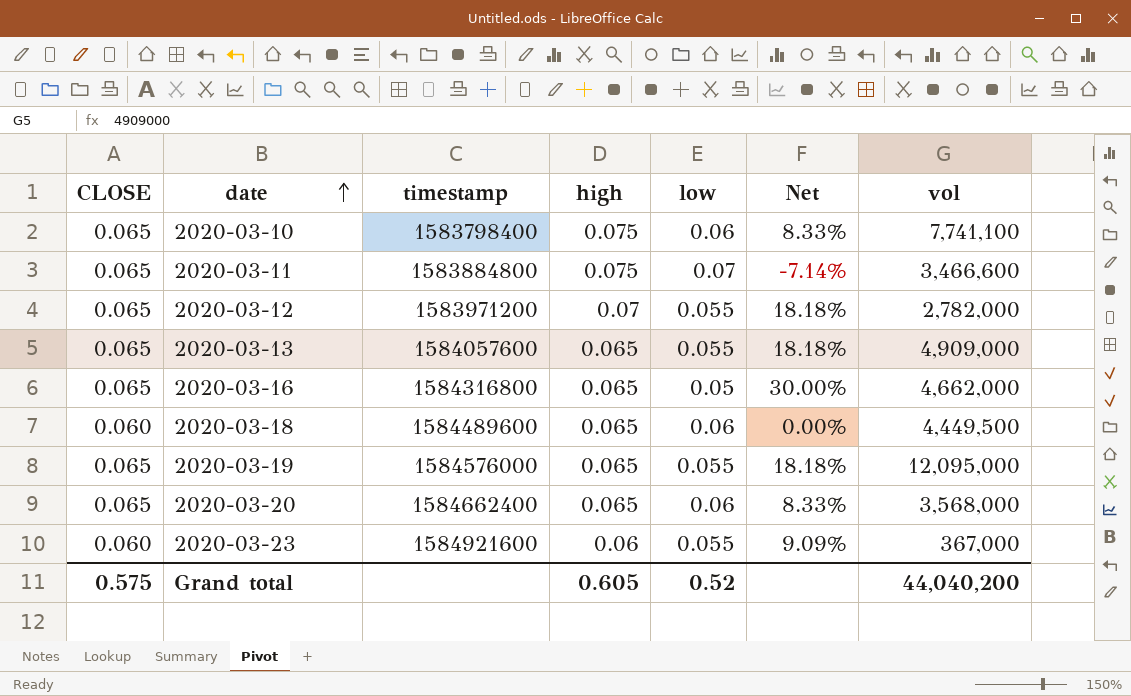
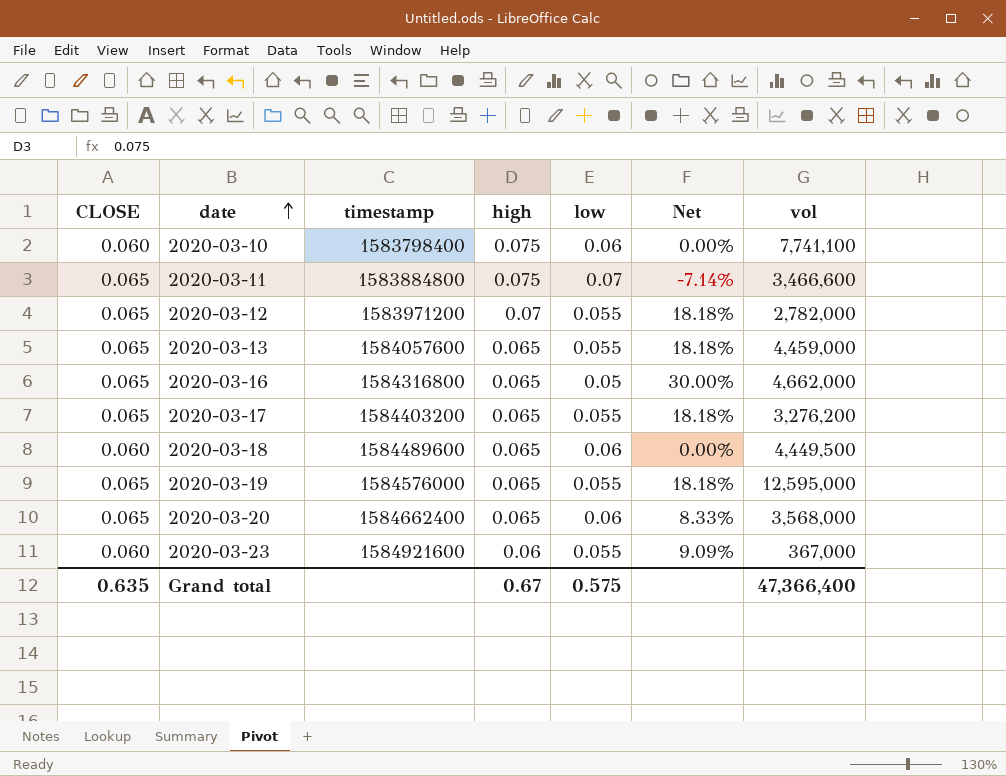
2020-03-10 | CLOSE: 0.065 -> 0.060
2020-03-10 | Net: 8.33% -> 0.00%
2020-03-13 | vol: 4,909,000 -> 4,459,000
row 2020-03-17: none -> 0.065 | 1584403200 | 0.065 | 0.055 | 18.18% | 3,276,200
2020-03-19 | vol: 12,095,000 -> 12,595,000
Grand total | CLOSE: 0.575 -> 0.635
Grand total | high: 0.605 -> 0.67
Grand total | low: 0.52 -> 0.575
Grand total | vol: 44,040,200 -> 47,366,400

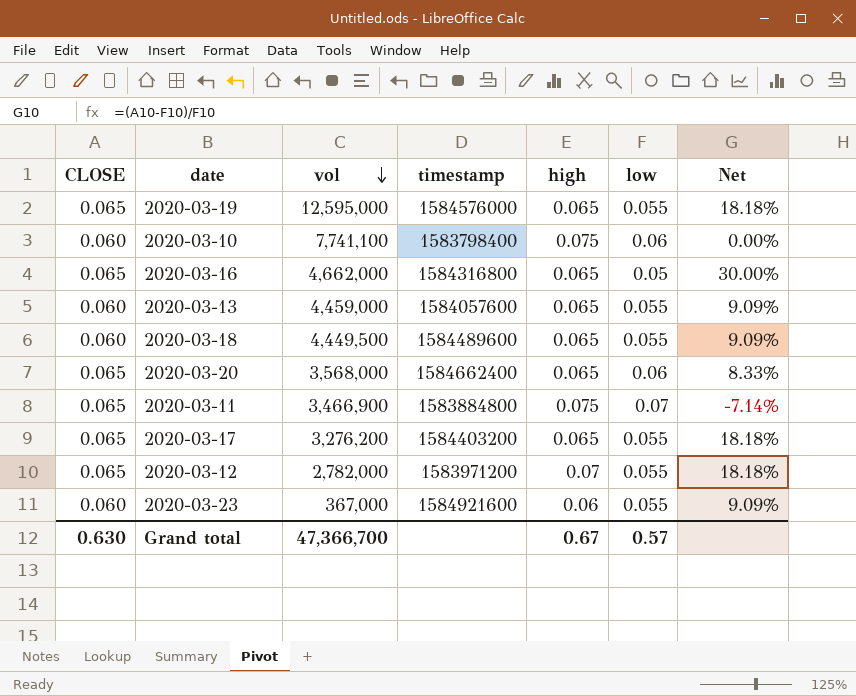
row order: date ascending -> vol descending
column vol | position: 7 -> 3
2020-03-13 | CLOSE: 0.065 -> 0.060
2020-03-13 | Net: 18.18% -> 9.09%
2020-03-18 | low: 0.06 -> 0.055
2020-03-18 | Net: 0.00% -> 9.09%
2020-03-11 | vol: 3,466,600 -> 3,466,900
Grand total | CLOSE: 0.635 -> 0.630
Grand total | vol: 47,366,400 -> 47,366,700
Grand total | low: 0.575 -> 0.57

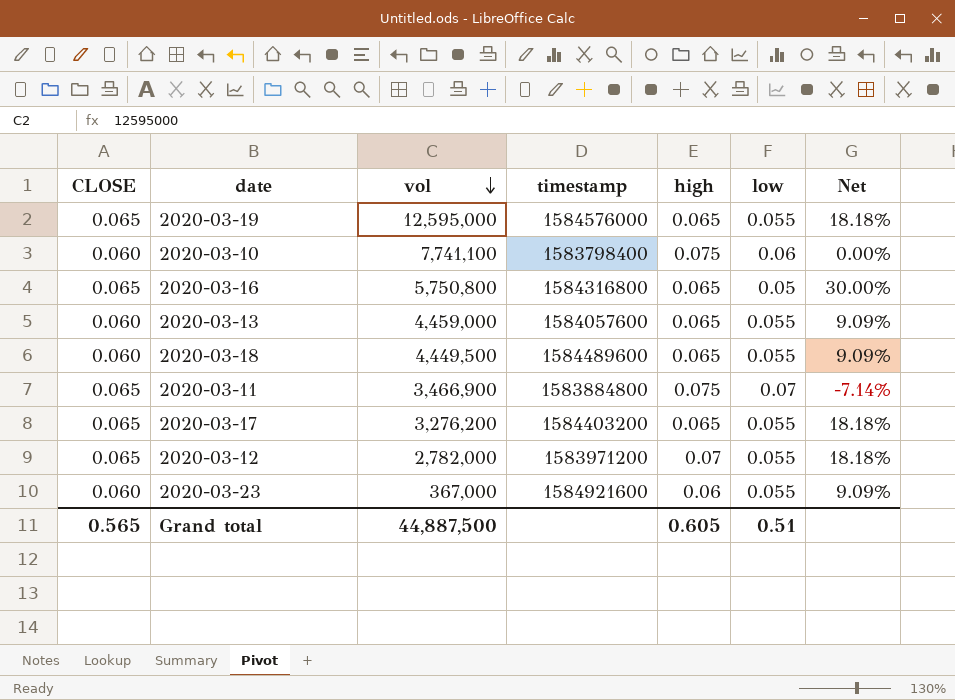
row 2020-03-20: 0.065 | 3,568,000 | 1584662400 | 0.065 | 0.06 | 8.33% -> none
2020-03-16 | vol: 4,662,000 -> 5,750,800
Grand total | CLOSE: 0.630 -> 0.565
Grand total | vol: 47,366,700 -> 44,887,500
Grand total | high: 0.67 -> 0.605
Grand total | low: 0.57 -> 0.51

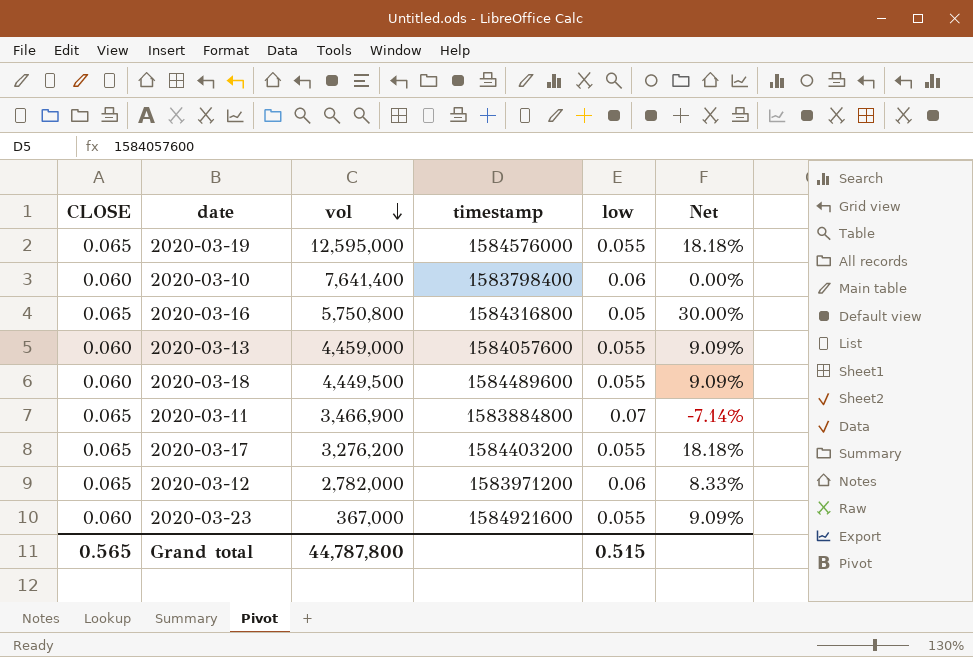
column high | position: 5 -> none
2020-03-10 | vol: 7,741,100 -> 7,641,400
2020-03-12 | low: 0.055 -> 0.06
2020-03-12 | Net: 18.18% -> 8.33%
Grand total | vol: 44,887,500 -> 44,787,800
Grand total | low: 0.51 -> 0.515

